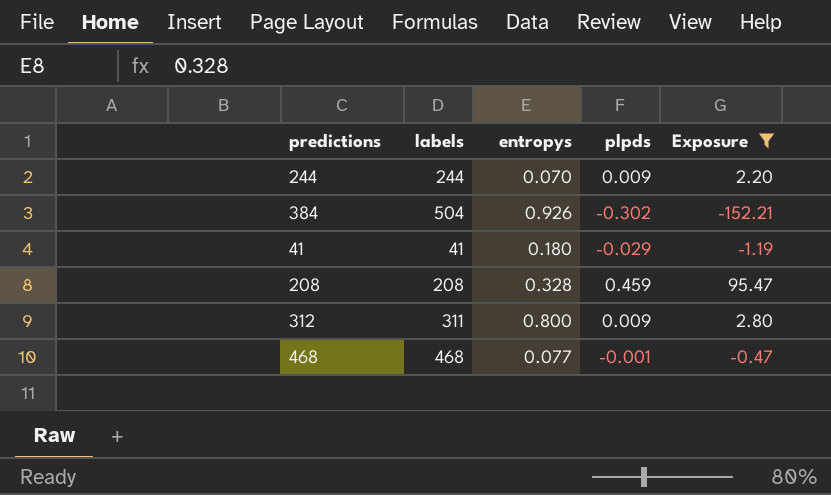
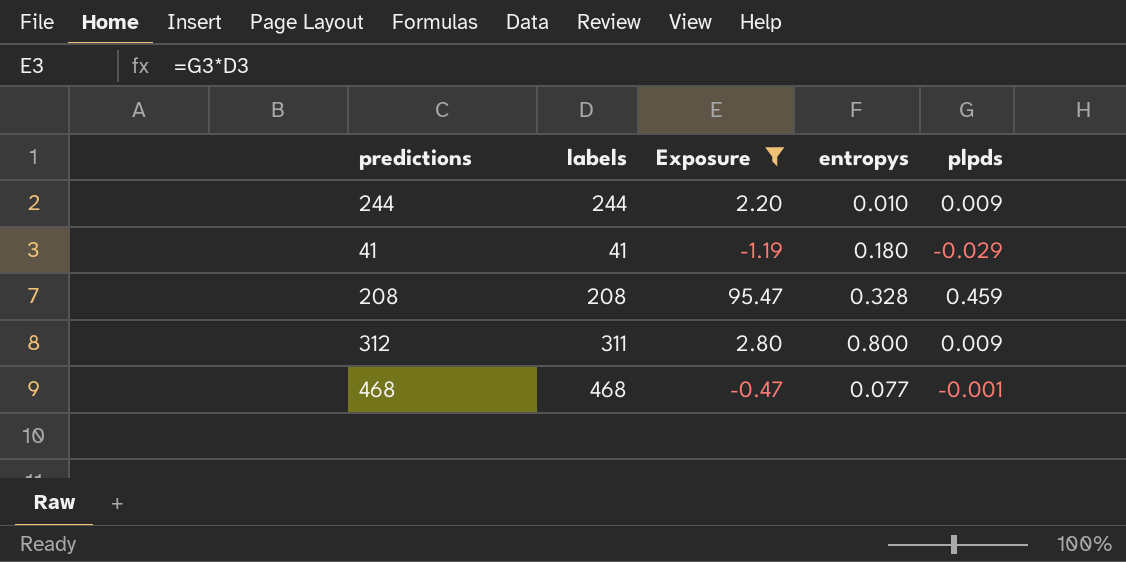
column Exposure | position: 5 -> 3
row 384: 504 | 0.926 | -0.302 | -152.21 -> none
244 | entropys: 0.070 -> 0.010

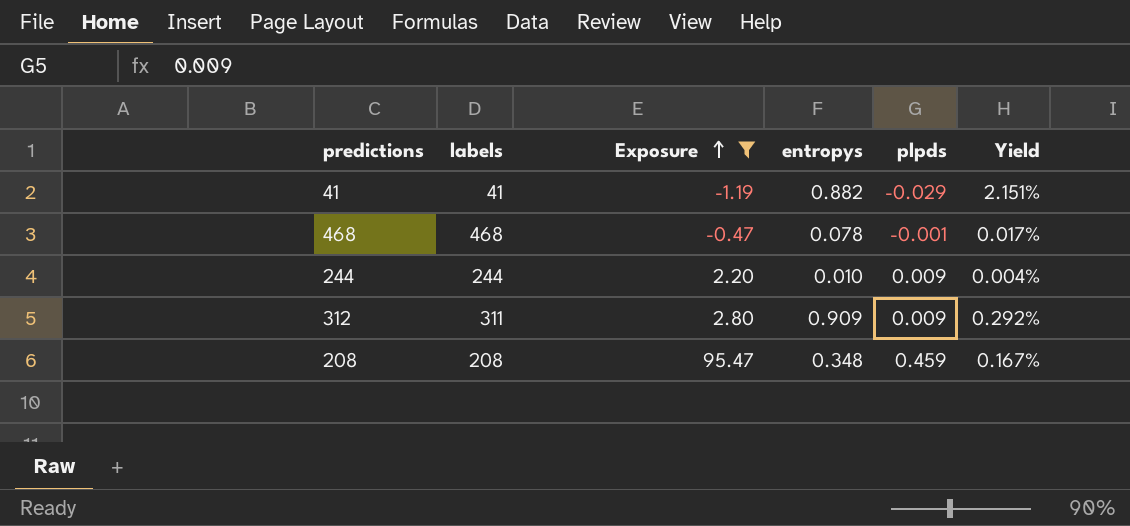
row order: none -> Exposure ascending
column Yield | formula: none -> [entropys] / [labels]
41 | entropys: 0.180 -> 0.882
468 | entropys: 0.077 -> 0.078
312 | entropys: 0.800 -> 0.909
208 | entropys: 0.328 -> 0.348

